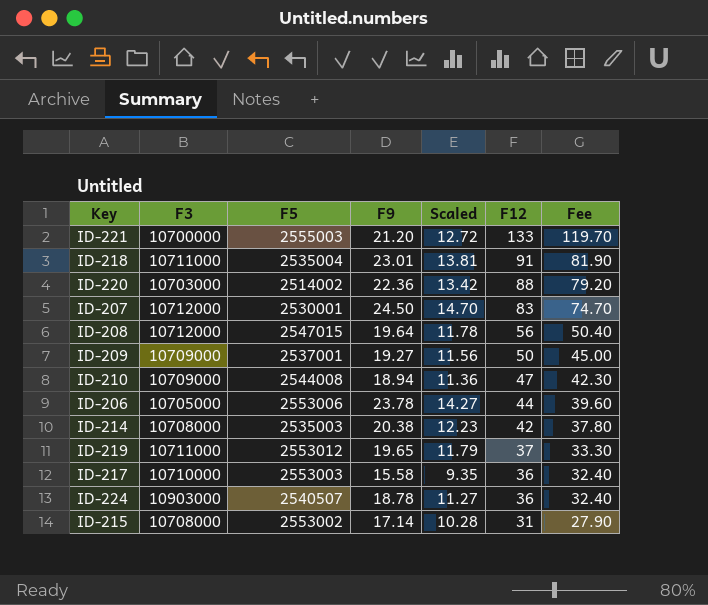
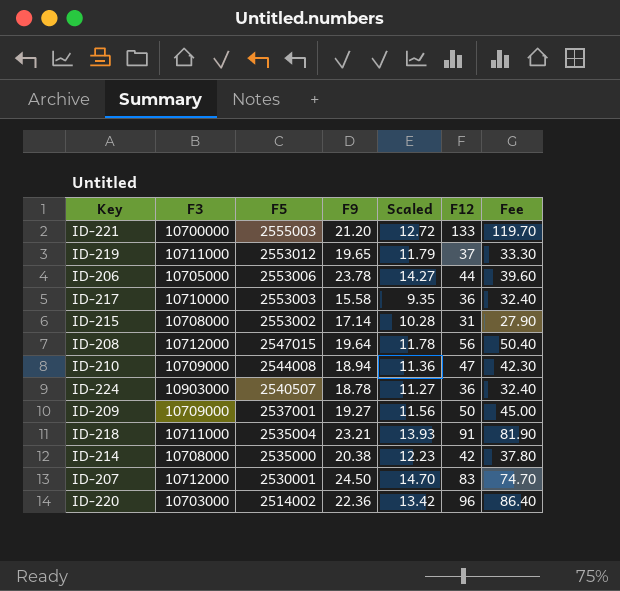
row order: F12 descending -> F5 descending
ID-218 | F9: 23.01 -> 23.21
ID-218 | Scaled: 13.81 -> 13.93
ID-214 | F5: 2535003 -> 2535000
ID-220 | F12: 88 -> 96
ID-220 | Fee: 79.20 -> 86.40

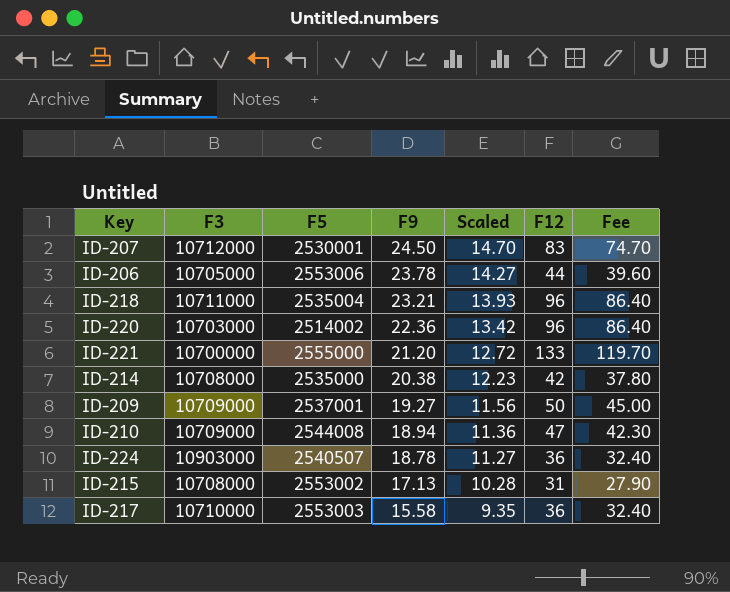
row order: F5 descending -> F9 descending
row ID-219: 10711000 | 2553012 | 19.65 | 11.79 | 37 | 33.30 -> none
row ID-208: 10712000 | 2547015 | 19.64 | 11.78 | 56 | 50.40 -> none
ID-218 | F12: 91 -> 96
ID-218 | Fee: 81.90 -> 86.40
ID-221 | F5: 2555003 -> 2555000
ID-215 | F9: 17.14 -> 17.13

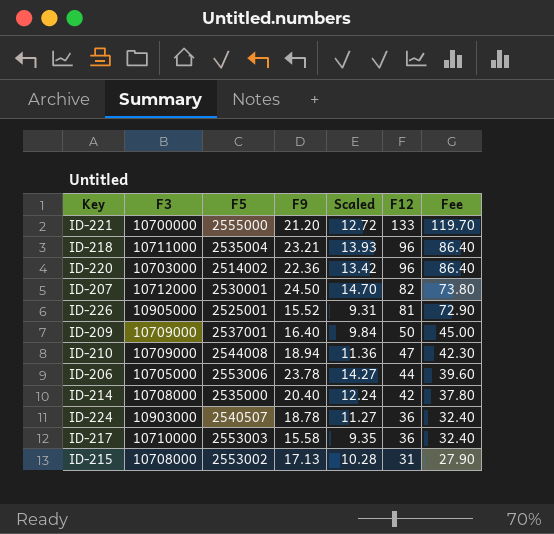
row order: F9 descending -> F12 descending
ID-207 | F12: 83 -> 82
ID-207 | Fee: 74.70 -> 73.80
row ID-226: none -> 10905000 | 2525001 | 15.52 | 9.31 | 81 | 72.90
ID-209 | F9: 19.27 -> 16.40
ID-209 | Scaled: 11.56 -> 9.84
ID-214 | F9: 20.38 -> 20.40
ID-214 | Scaled: 12.23 -> 12.24

